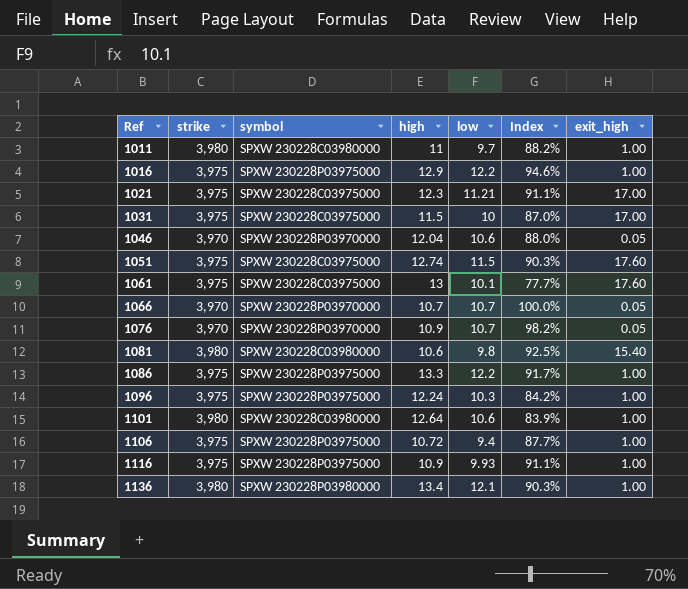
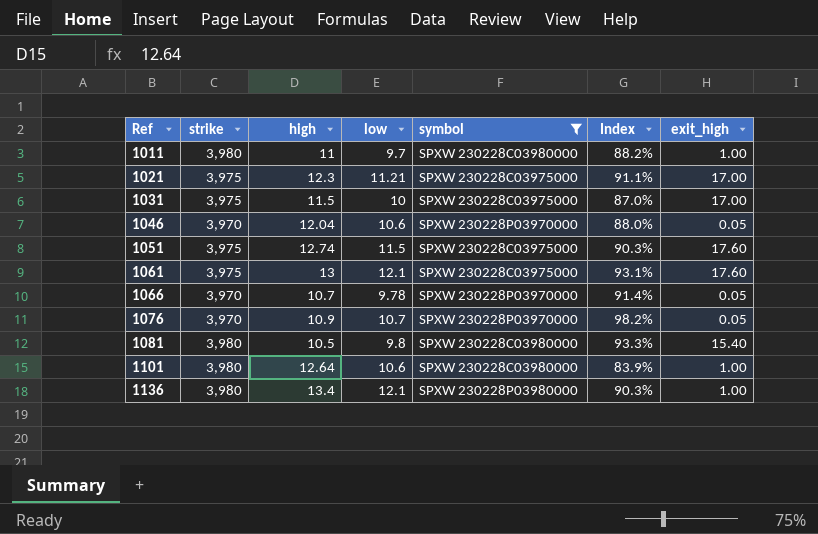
filter: none -> symbol != SPXW 230228P03975000
column symbol | position: 3 -> 5
1061 | low: 10.1 -> 12.1
1061 | Index: 77.7% -> 93.1%
1066 | low: 10.7 -> 9.78
1066 | Index: 100.0% -> 91.4%
1081 | high: 10.6 -> 10.5
1081 | Index: 92.5% -> 93.3%

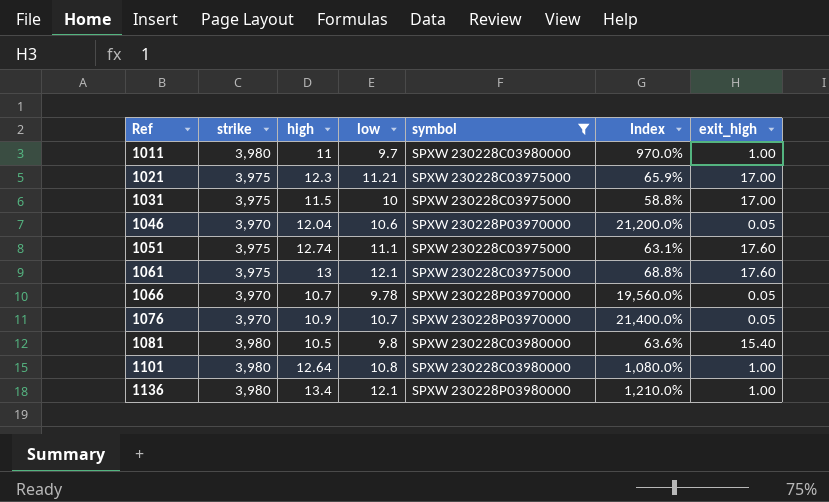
column Index | formula: [low] / [high] -> [low] / [exit_high]
1051 | low: 11.5 -> 11.1
1101 | low: 10.6 -> 10.8

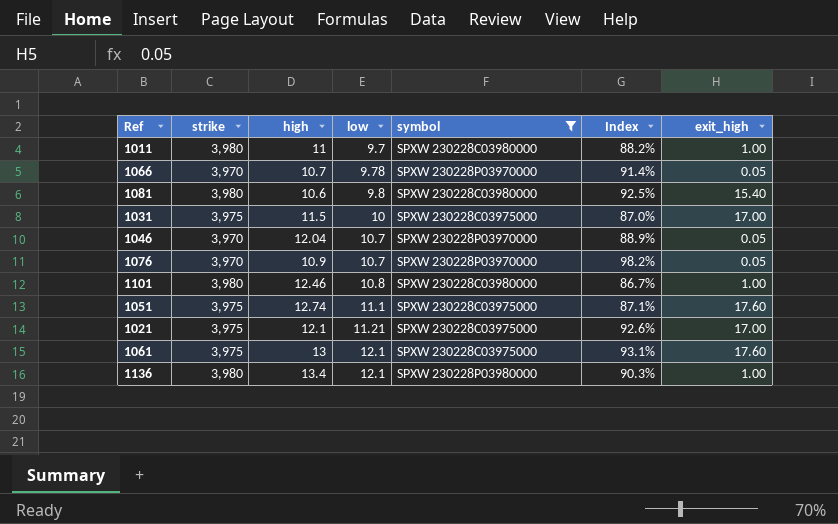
row order: Ref ascending -> low ascending
column Index | formula: [low] / [exit_high] -> [low] / [high]
1081 | high: 10.5 -> 10.6
1046 | low: 10.6 -> 10.7
1101 | high: 12.64 -> 12.46
1021 | high: 12.3 -> 12.1

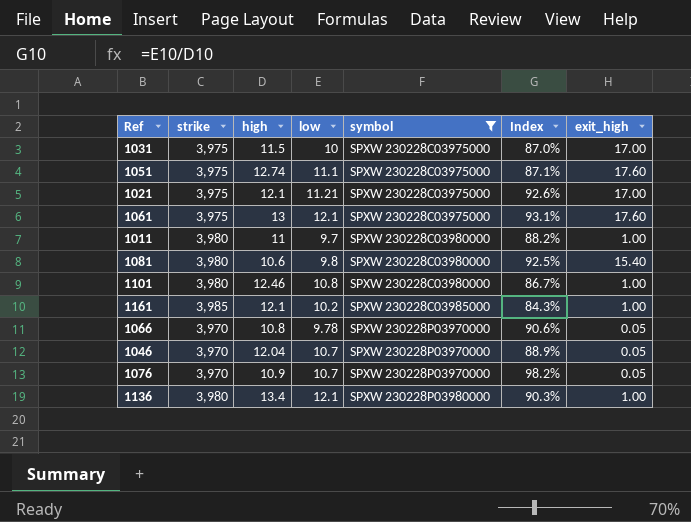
row order: low ascending -> symbol ascending
row 1161: none -> 3,985 | 12.1 | 10.2 | SPXW 230228C03985000 | 84.3% | 1.00
1066 | high: 10.7 -> 10.8
1066 | Index: 91.4% -> 90.6%

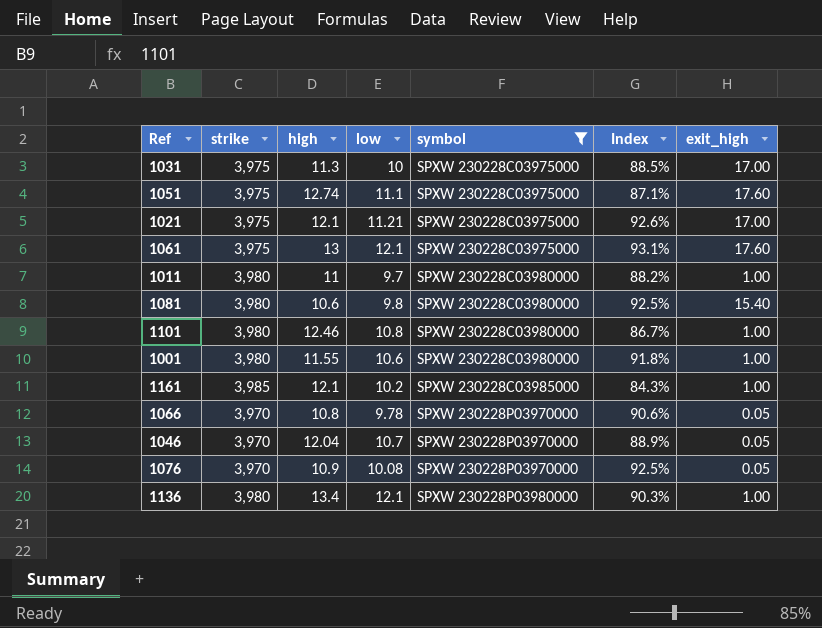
1031 | high: 11.5 -> 11.3
1031 | Index: 87.0% -> 88.5%
row 1001: none -> 3,980 | 11.55 | 10.6 | SPXW 230228C03980000 | 91.8% | 1.00
1076 | low: 10.7 -> 10.08
1076 | Index: 98.2% -> 92.5%

